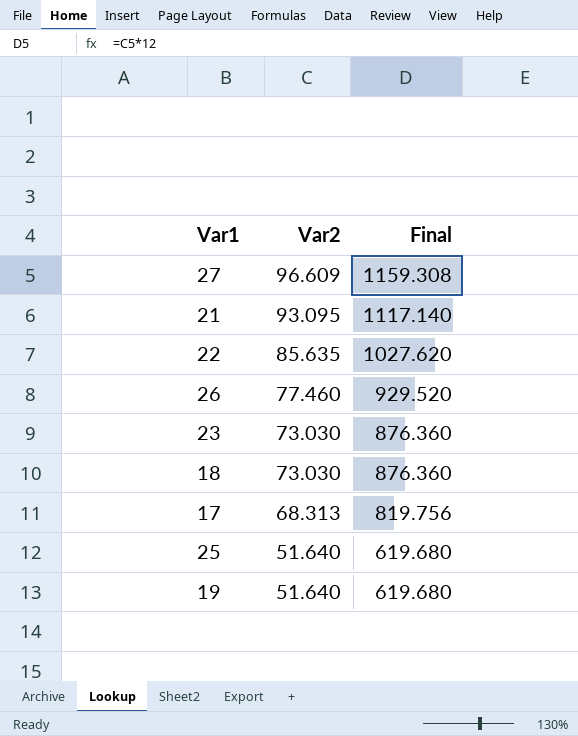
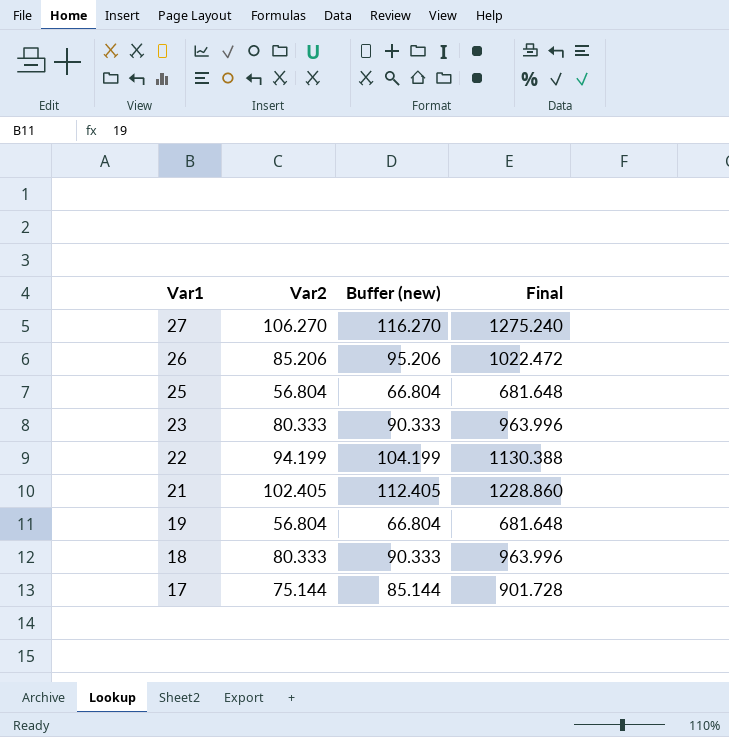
row order: Var2 descending -> Var1 descending
column Buffer (new) | formula: none -> [Var2] + 10
27 | Var2: 96.609 -> 106.270
27 | Final: 1159.308 -> 1275.240
26 | Var2: 77.460 -> 85.206
26 | Final: 929.520 -> 1022.472
25 | Var2: 51.640 -> 56.804
25 | Final: 619.680 -> 681.648
23 | Var2: 73.030 -> 80.333
23 | Final: 876.360 -> 963.996
22 | Var2: 85.635 -> 94.199
22 | Final: 1027.620 -> 1130.388
21 | Var2: 93.095 -> 102.405
21 | Final: 1117.140 -> 1228.860
19 | Var2: 51.640 -> 56.804
19 | Final: 619.680 -> 681.648
18 | Var2: 73.030 -> 80.333
18 | Final: 876.360 -> 963.996
17 | Var2: 68.313 -> 75.144
17 | Final: 819.756 -> 901.728

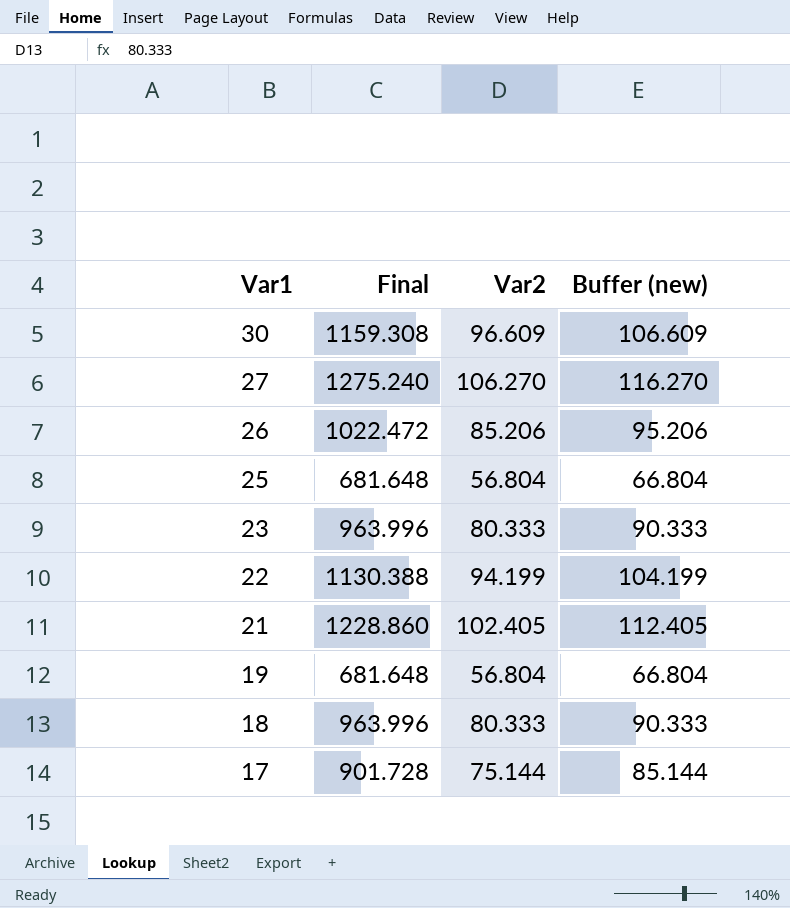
column Final | position: 4 -> 2
row 30: none -> 1159.308 | 96.609 | 106.609

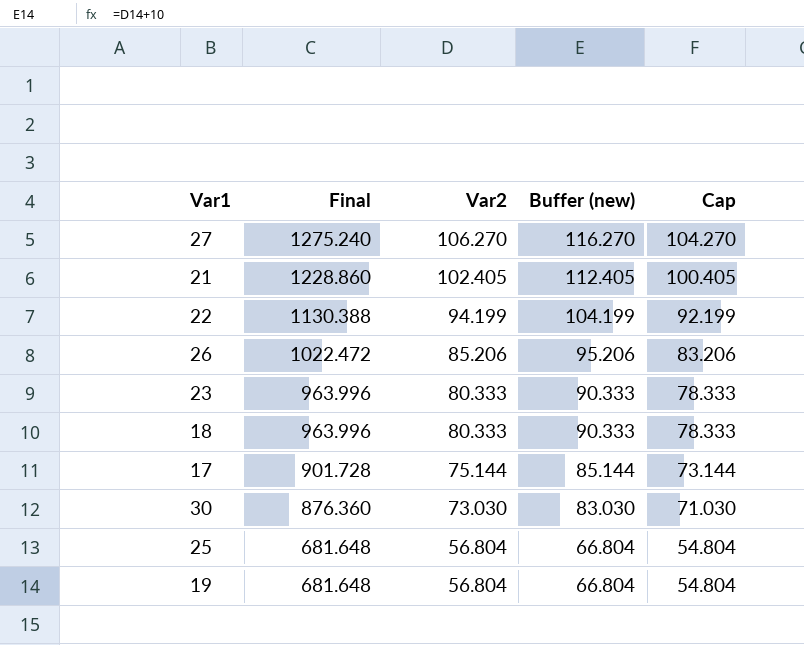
row order: Var1 descending -> Final descending
column Cap | formula: none -> [Var2] - 2
30 | Final: 1159.308 -> 876.360
30 | Var2: 96.609 -> 73.030
30 | Buffer (new): 106.609 -> 83.030

